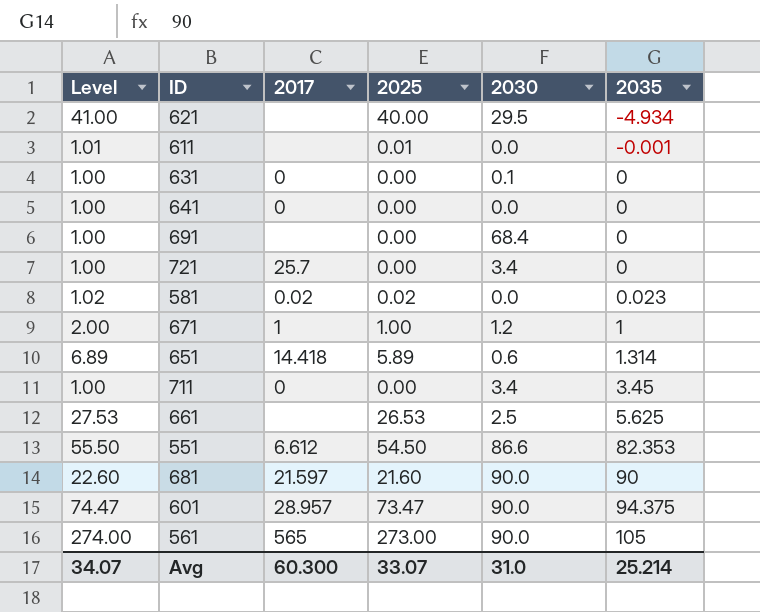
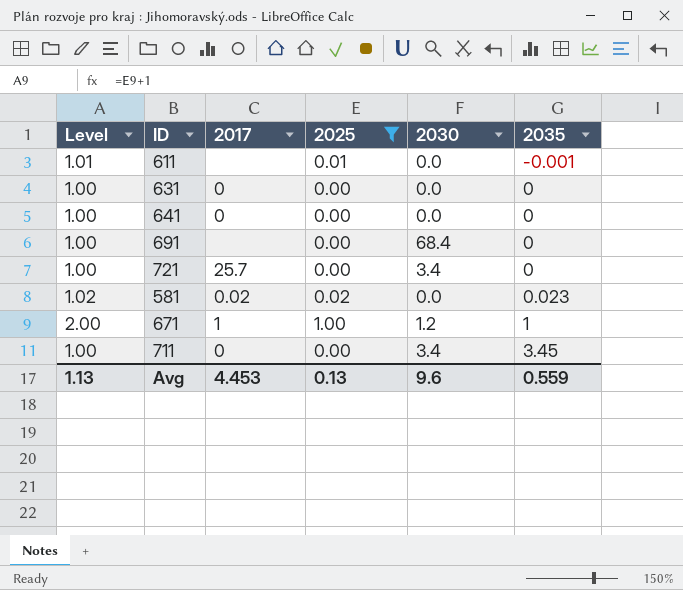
filter: none -> 2025 <= 1.00
631 | 2030: 0.1 -> 0.0
Avg | Level: 34.07 -> 1.13
Avg | 2017: 60.300 -> 4.453
Avg | 2025: 33.07 -> 0.13
Avg | 2030: 31.0 -> 9.6
Avg | 2035: 25.214 -> 0.559

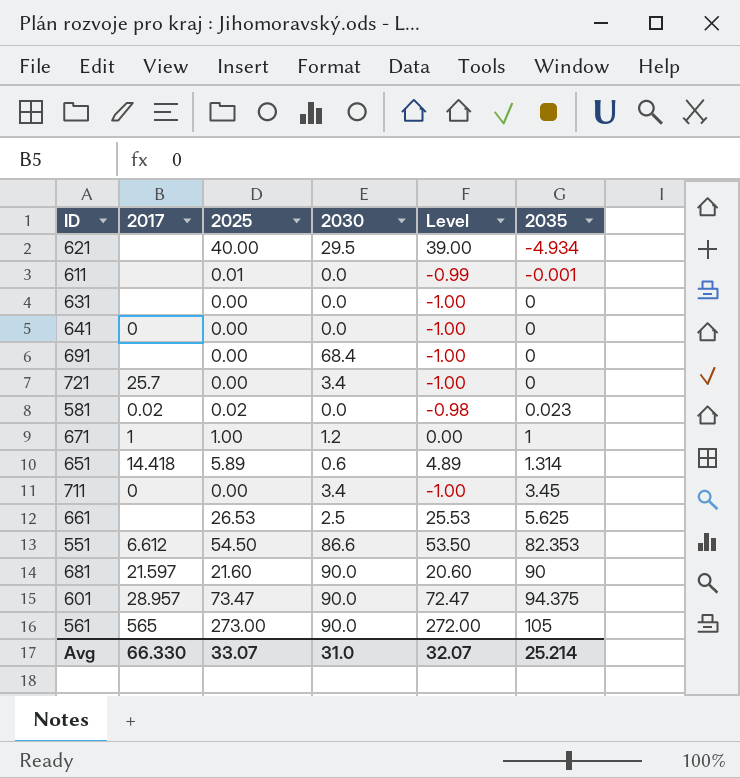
filter: 2025 <= 1.00 -> none
column Level | formula: [2025] + 1 -> [2025] - 1
column Level | position: 1 -> 5
631 | 2017: 0 -> none
Avg | 2017: 4.453 -> 66.330
Avg | 2025: 0.13 -> 33.07
Avg | 2030: 9.6 -> 31.0
Avg | Level: 1.13 -> 32.07
Avg | 2035: 0.559 -> 25.214

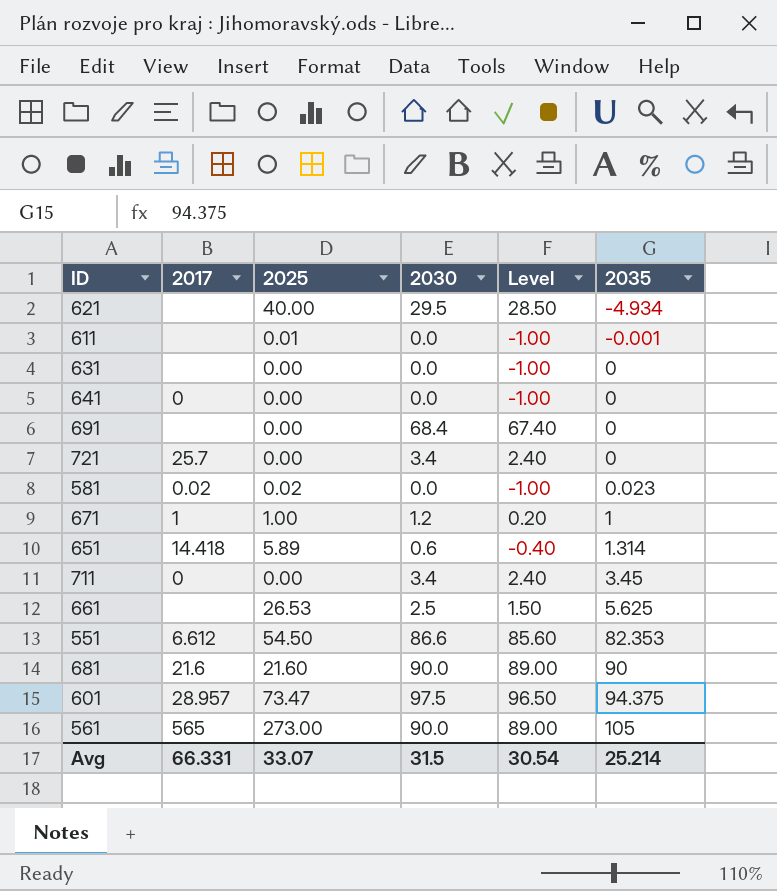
column Level | formula: [2025] - 1 -> [2030] - 1
681 | 2017: 21.597 -> 21.6
601 | 2030: 90.0 -> 97.5
Avg | 2017: 66.330 -> 66.331
Avg | 2030: 31.0 -> 31.5
Avg | Level: 32.07 -> 30.54

